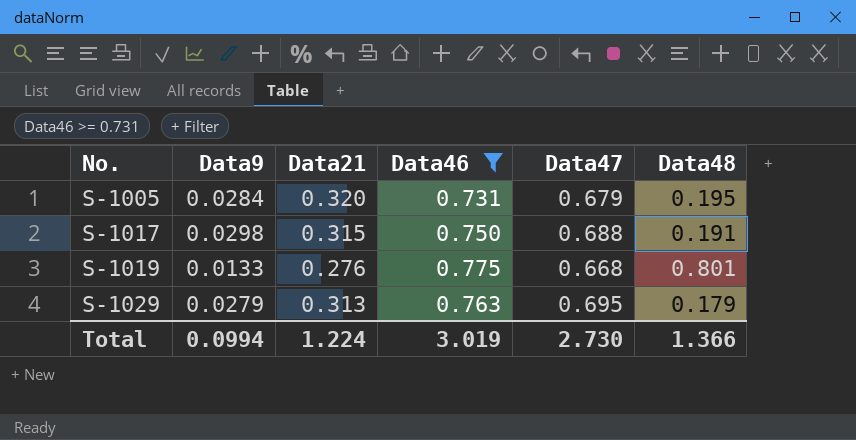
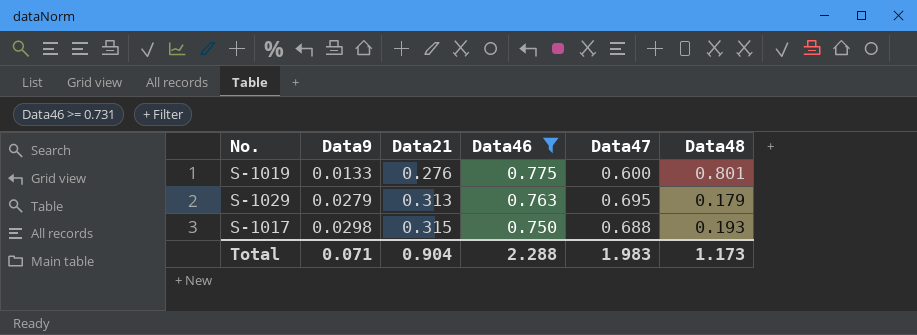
row order: No. ascending -> Data9 ascending
row S-1005: 0.0284 | 0.320 | 0.731 | 0.679 | 0.195 -> none
S-1019 | Data47: 0.668 -> 0.600
S-1017 | Data48: 0.191 -> 0.193
Total | Data9: 0.0994 -> 0.071
Total | Data21: 1.224 -> 0.904
Total | Data46: 3.019 -> 2.288
Total | Data47: 2.730 -> 1.983
Total | Data48: 1.366 -> 1.173

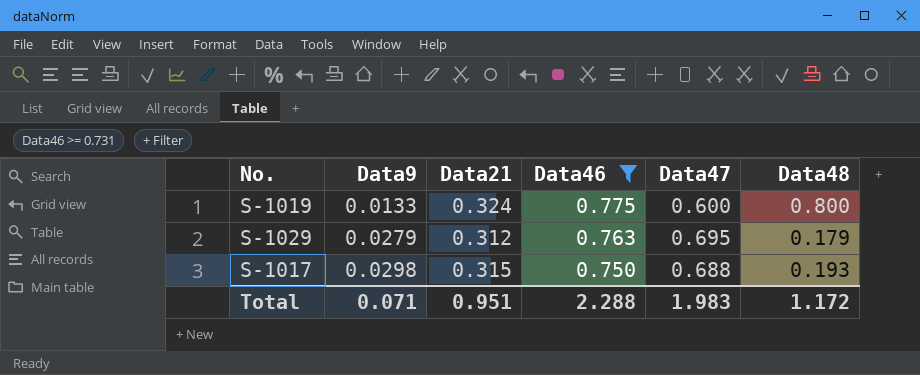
S-1019 | Data21: 0.276 -> 0.324
S-1019 | Data48: 0.801 -> 0.800
S-1029 | Data21: 0.313 -> 0.312
Total | Data21: 0.904 -> 0.951
Total | Data48: 1.173 -> 1.172

